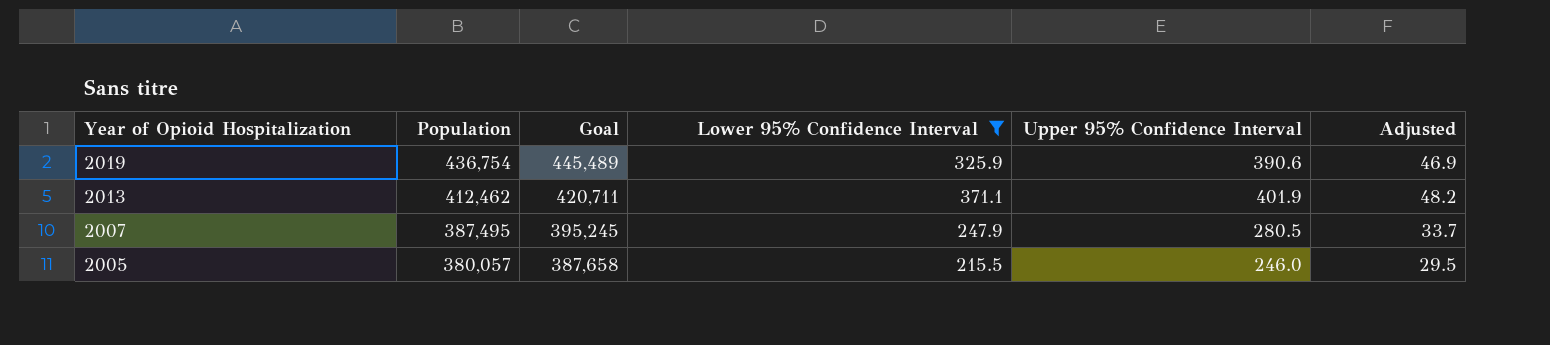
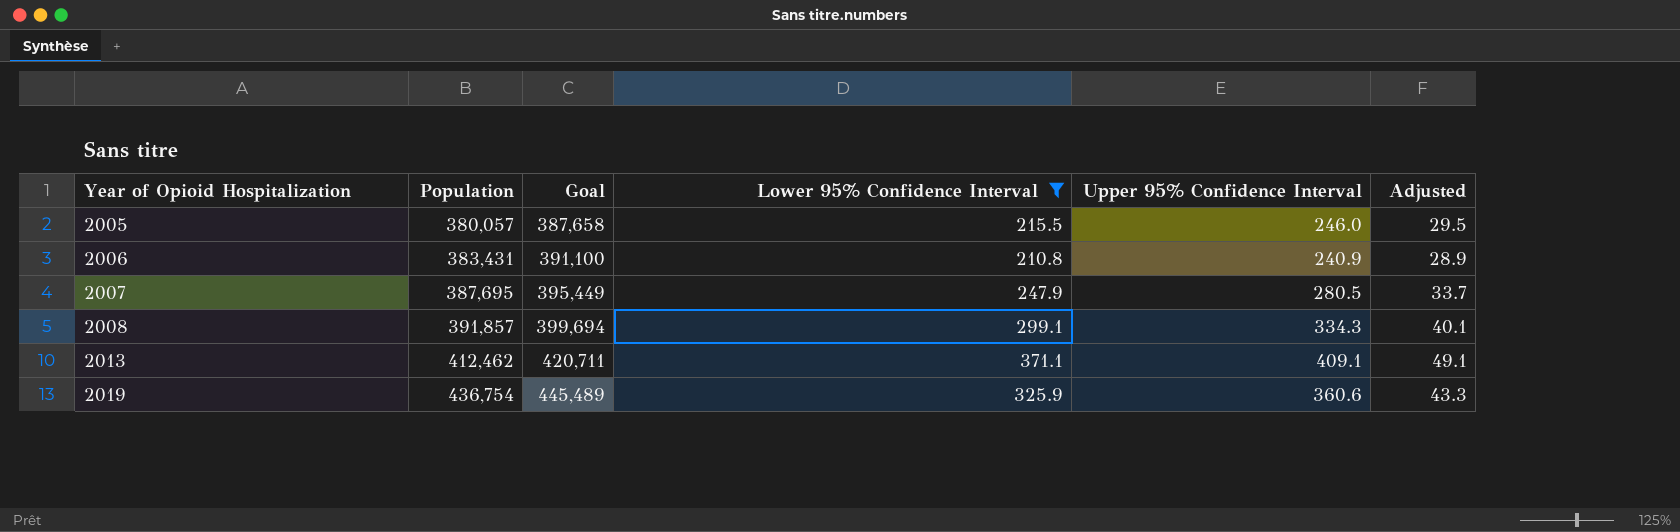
row order: Year of Opioid Hospitalization descending -> Year of Opioid Hospitalization ascending
row 2006: none -> 383,431 | 391,100 | 210.8 | 240.9 | 28.9
2007 | Population: 387,495 -> 387,695
2007 | Goal: 395,245 -> 395,449
row 2008: none -> 391,857 | 399,694 | 299.1 | 334.3 | 40.1
2013 | Upper 95% Confidence Interval: 401.9 -> 409.1
2013 | Adjusted: 48.2 -> 49.1
2019 | Upper 95% Confidence Interval: 390.6 -> 360.6
2019 | Adjusted: 46.9 -> 43.3

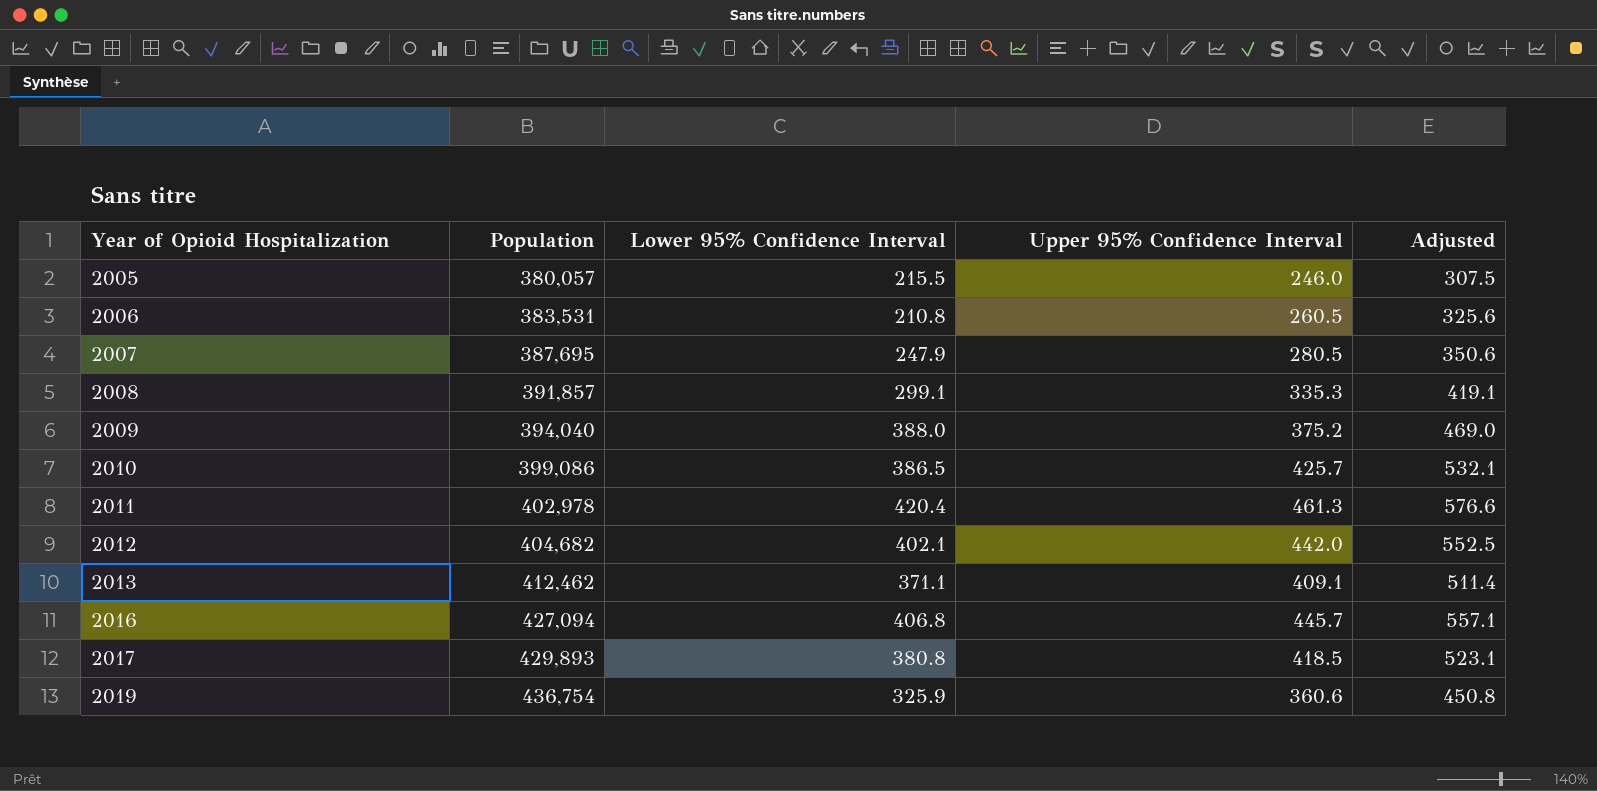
filter: Lower 95% Confidence Interval <= 371.1 -> none
column Goal | formula: [Population] * 1.02 -> none
column Adjusted | formula: [Upper 95% Confidence Interval] * 0.12 -> [Upper 95% Confidence Interval] * 1.25
2006 | Population: 383,431 -> 383,531
2006 | Upper 95% Confidence Interval: 240.9 -> 260.5
2008 | Upper 95% Confidence Interval: 334.3 -> 335.3

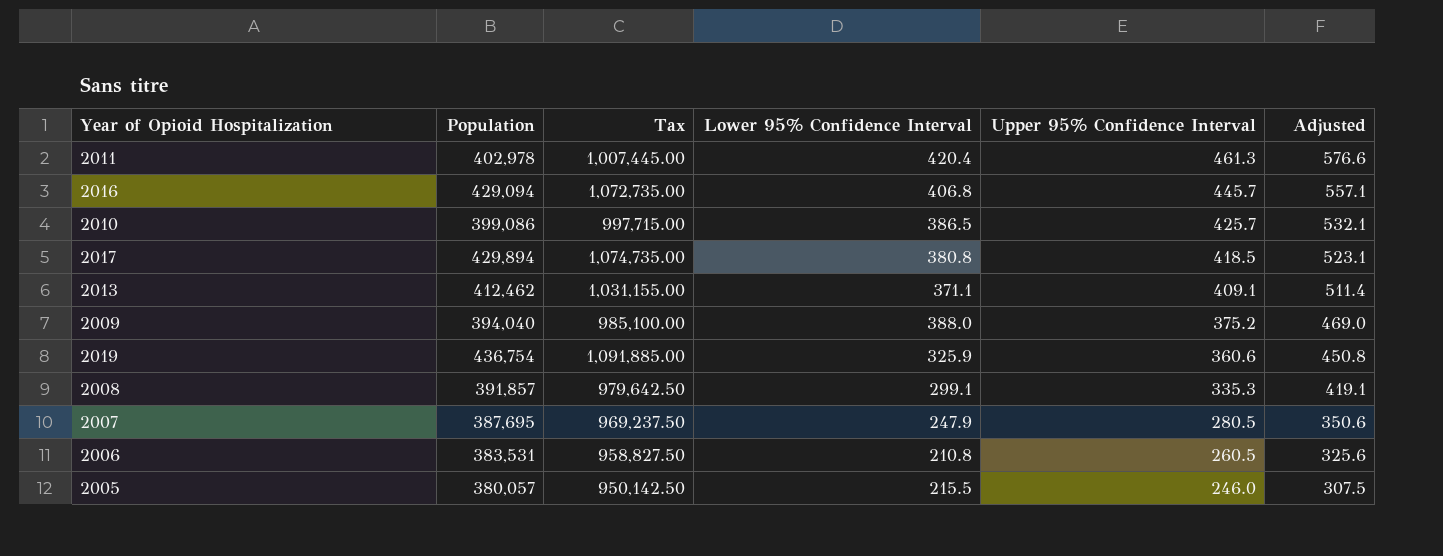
row order: Year of Opioid Hospitalization ascending -> Upper 95% Confidence Interval descending
column Tax | formula: none -> [Population] * 2.5
row 2012: 404,682 | 402.1 | 442.0 | 552.5 -> none
2016 | Population: 427,094 -> 429,094
2017 | Population: 429,893 -> 429,894

